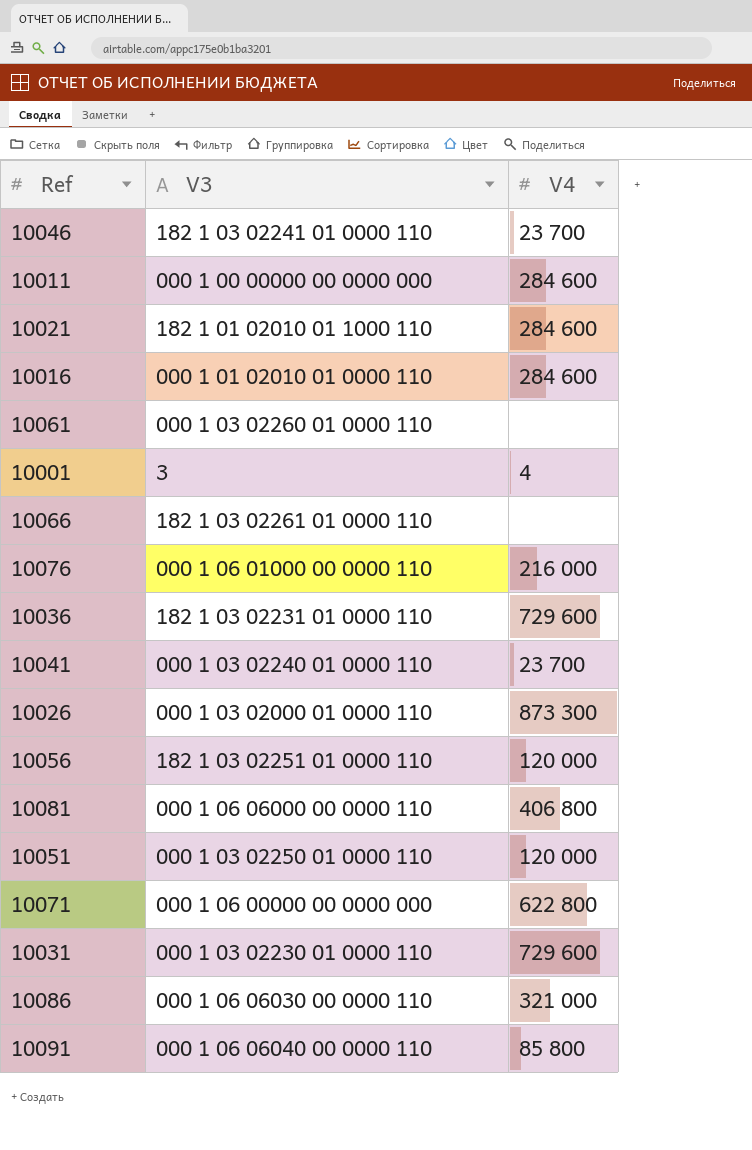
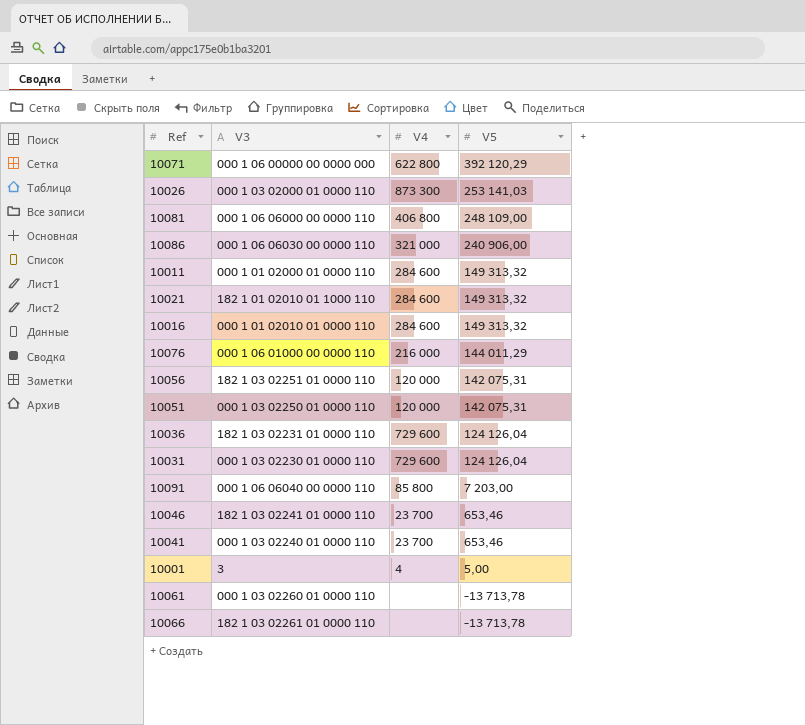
row order: none -> V5 descending
column V5 | position: none -> 4
10011 | V3: 000 1 00 00000 00 0000 000 -> 000 1 01 02000 01 0000 110

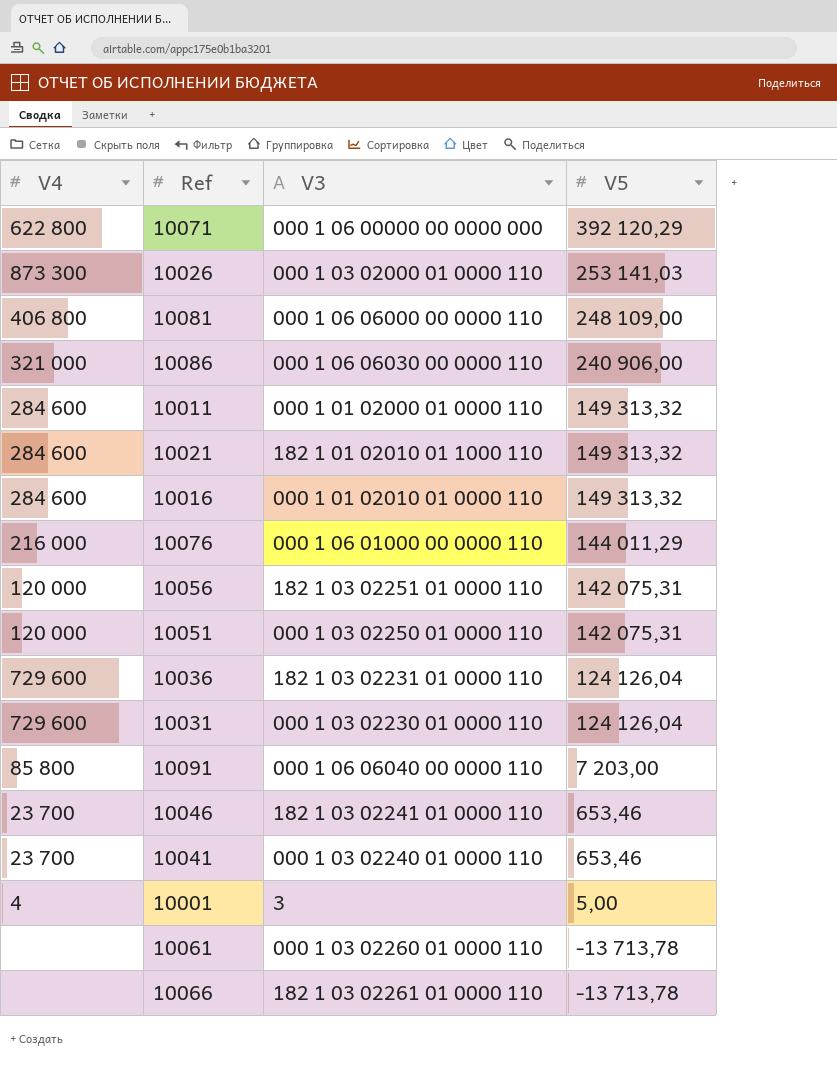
column V4 | position: 3 -> 1

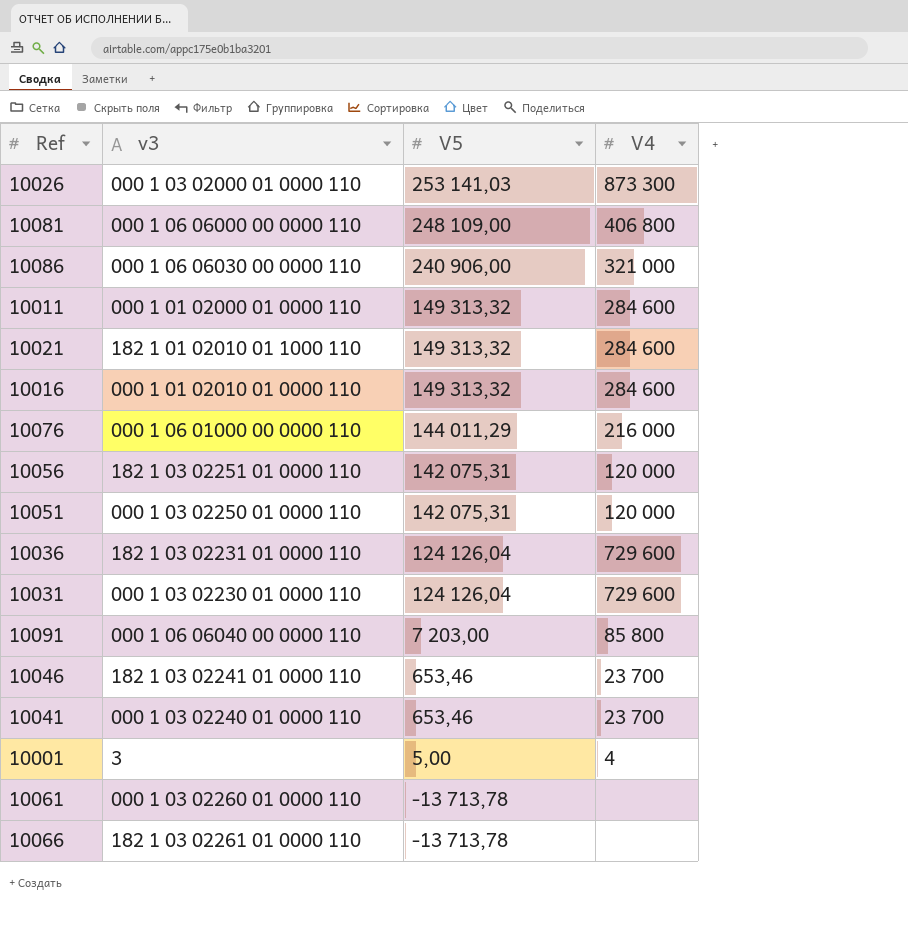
column name: V3 -> v3
column V4 | position: 1 -> 4
row 10071: 622 800 | 000 1 06 00000 00 0000 000 | 392 120,29 -> none

